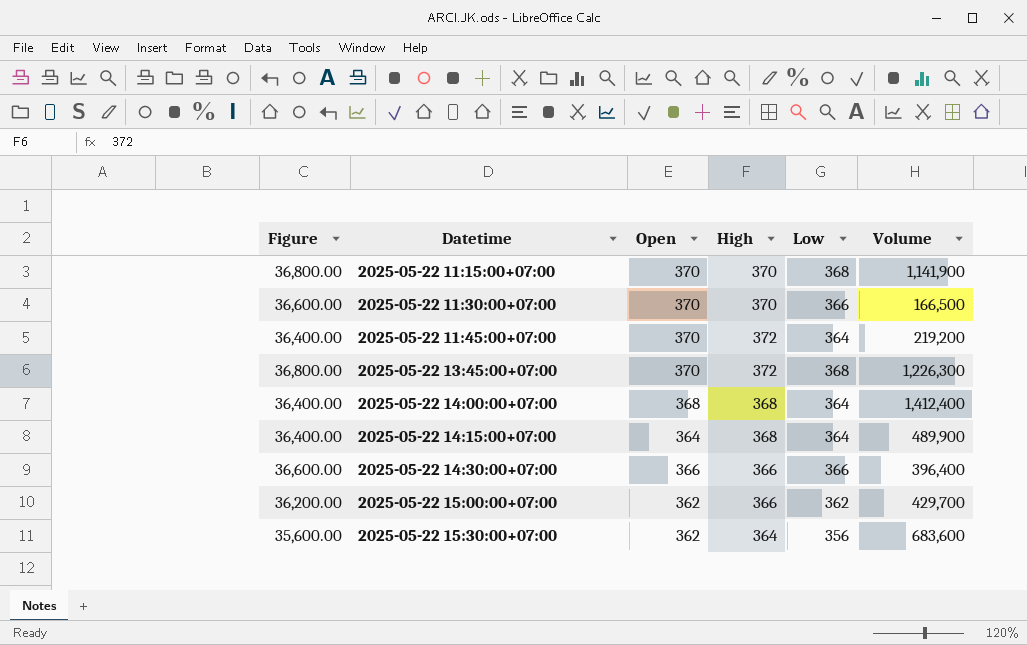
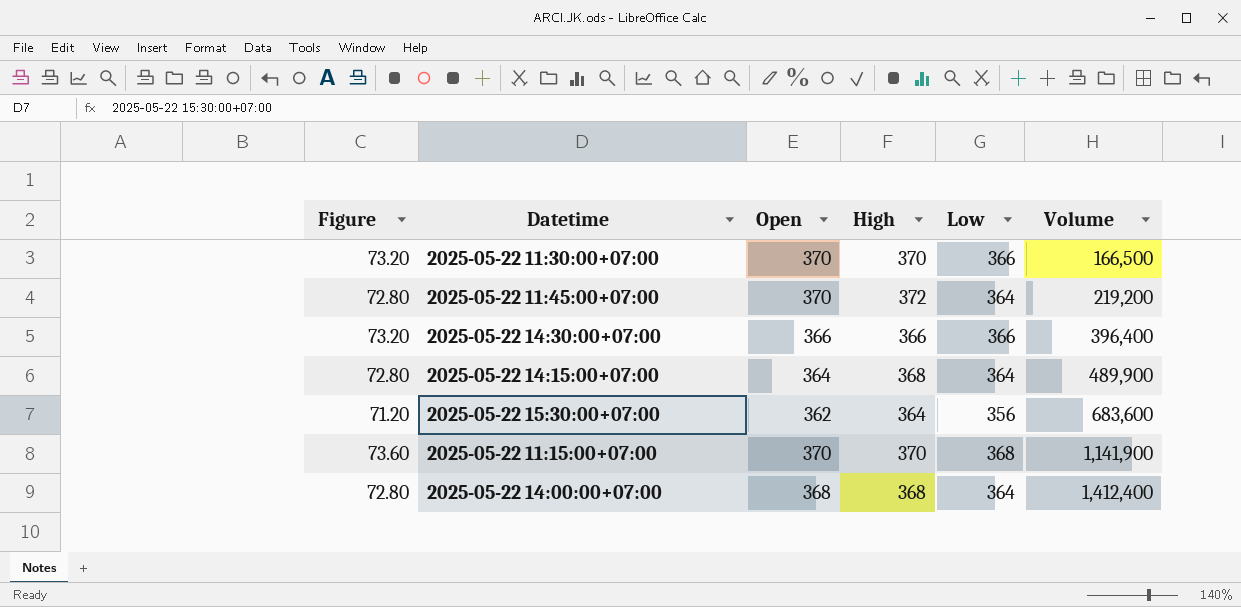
row order: Datetime ascending -> Volume ascending
column Figure | formula: [Low] * 100 -> [Low] * 0.2
row 2025-05-22 13:45:00+07:00: 36,800.00 | 370 | 372 | 368 | 1,226,300 -> none
row 2025-05-22 15:00:00+07:00: 36,200.00 | 362 | 366 | 362 | 429,700 -> none

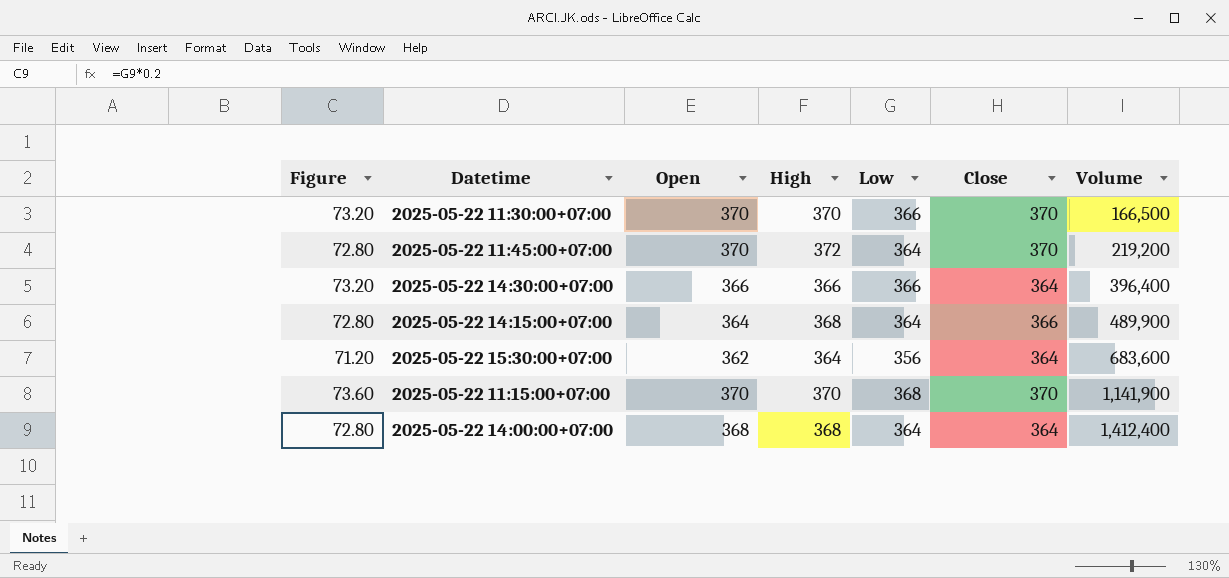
column Close | position: none -> 6

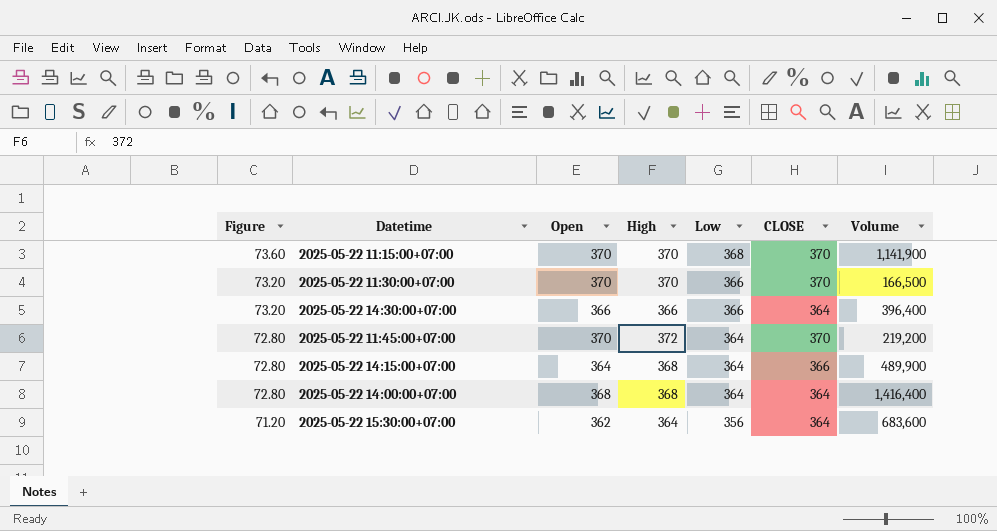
row order: Volume ascending -> Figure descending
column name: Close -> CLOSE
2025-05-22 14:00:00+07:00 | Volume: 1,412,400 -> 1,416,400

